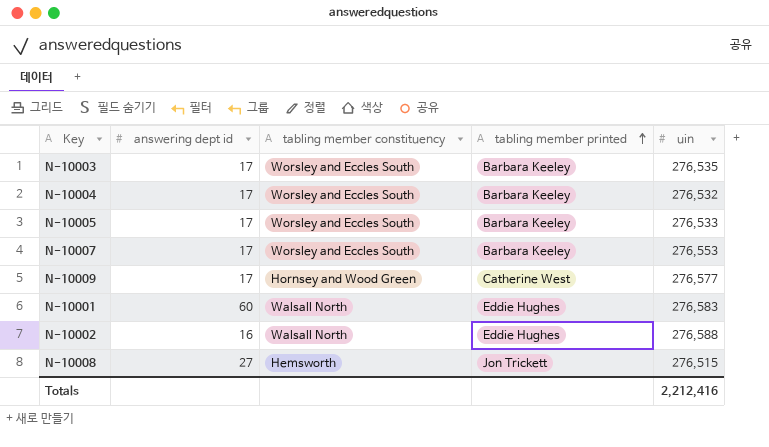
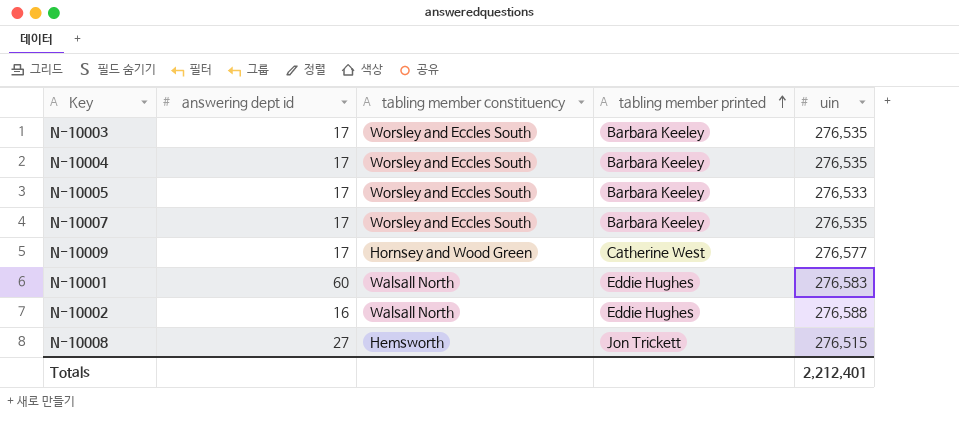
N-10004 | uin: 276,532 -> 276,535
N-10007 | uin: 276,553 -> 276,535
Totals | uin: 2,212,416 -> 2,212,401

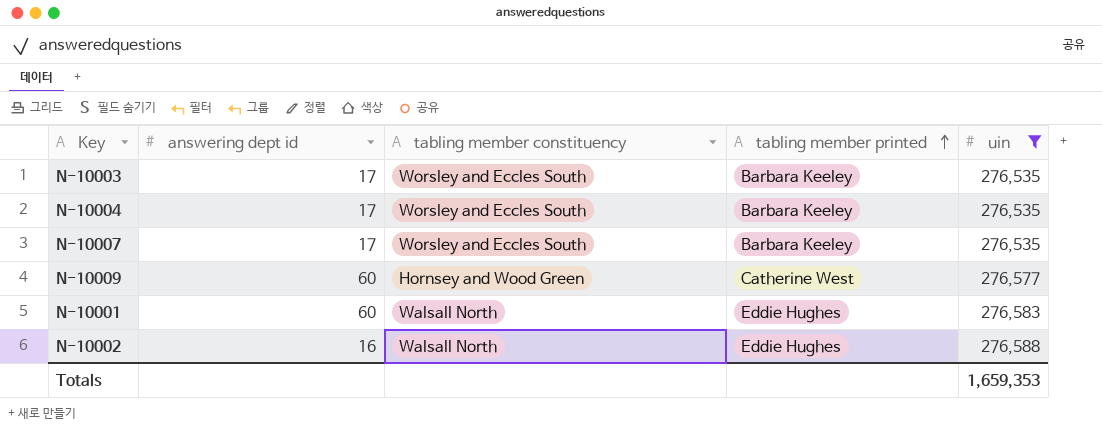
filter: none -> uin >= 276,535
N-10009 | answering dept id: 17 -> 60
Totals | uin: 2,212,401 -> 1,659,353

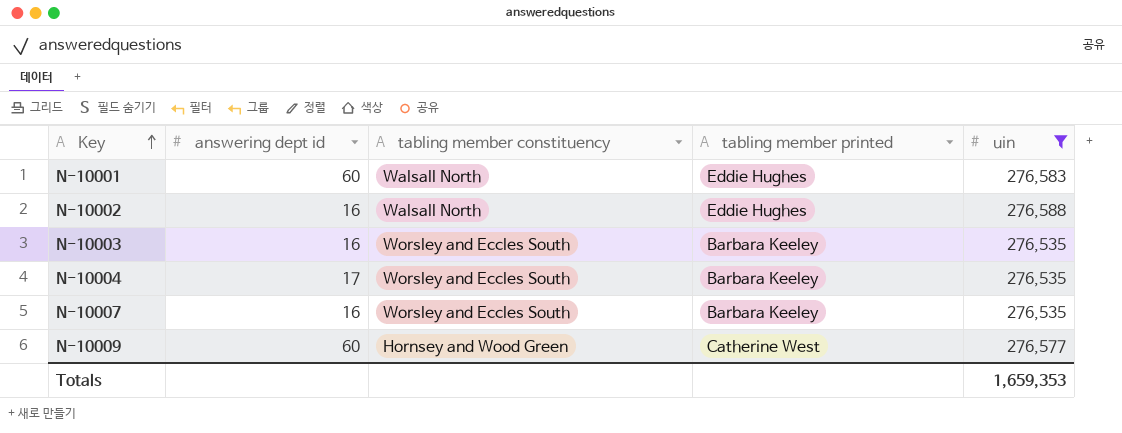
row order: tabling member printed ascending -> Key ascending
N-10003 | answering dept id: 17 -> 16
N-10007 | answering dept id: 17 -> 16

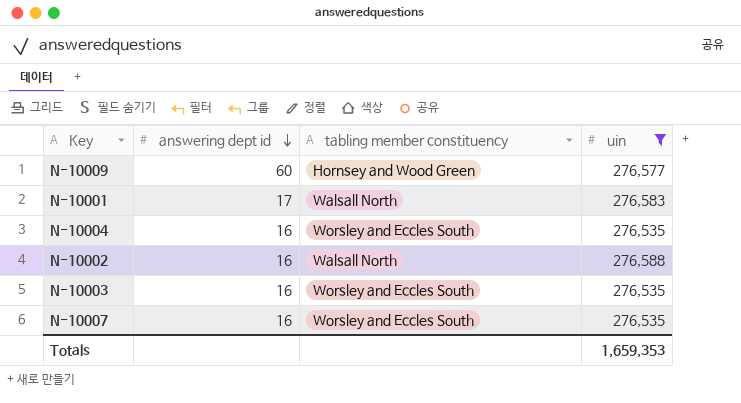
row order: Key ascending -> answering dept id descending
column tabling member printed | position: 4 -> none
N-10001 | answering dept id: 60 -> 17
N-10004 | answering dept id: 17 -> 16

